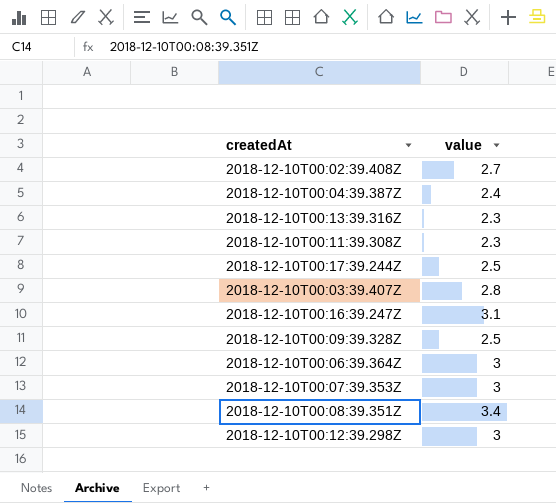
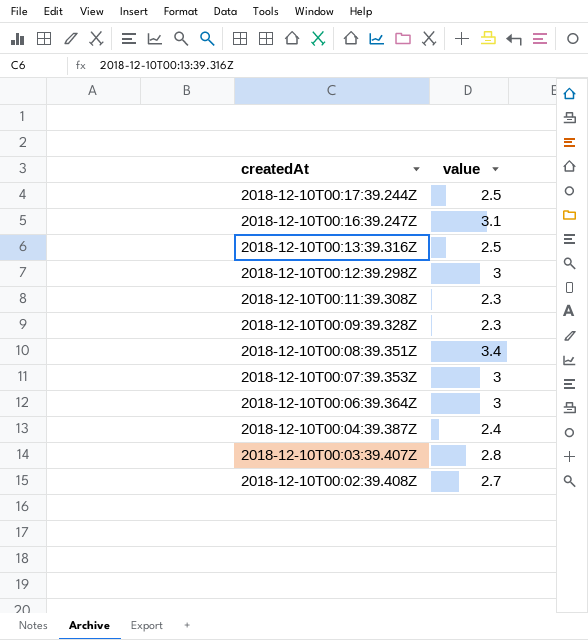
row order: none -> createdAt descending
2018-12-10T00:13:39.316Z | value: 2.3 -> 2.5
2018-12-10T00:09:39.328Z | value: 2.5 -> 2.3

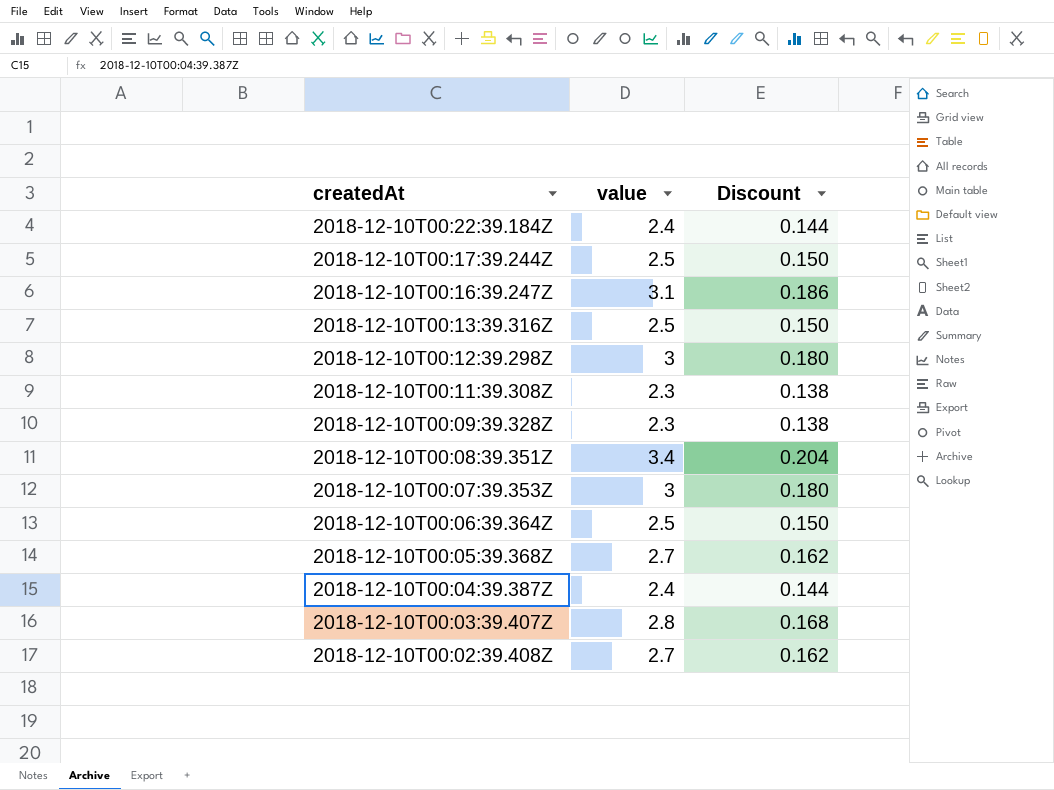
column Discount | formula: none -> [value] * 0.06
row 2018-12-10T00:22:39.184Z: none -> 2.4 | 0.144
2018-12-10T00:06:39.364Z | value: 3 -> 2.5
row 2018-12-10T00:05:39.368Z: none -> 2.7 | 0.162

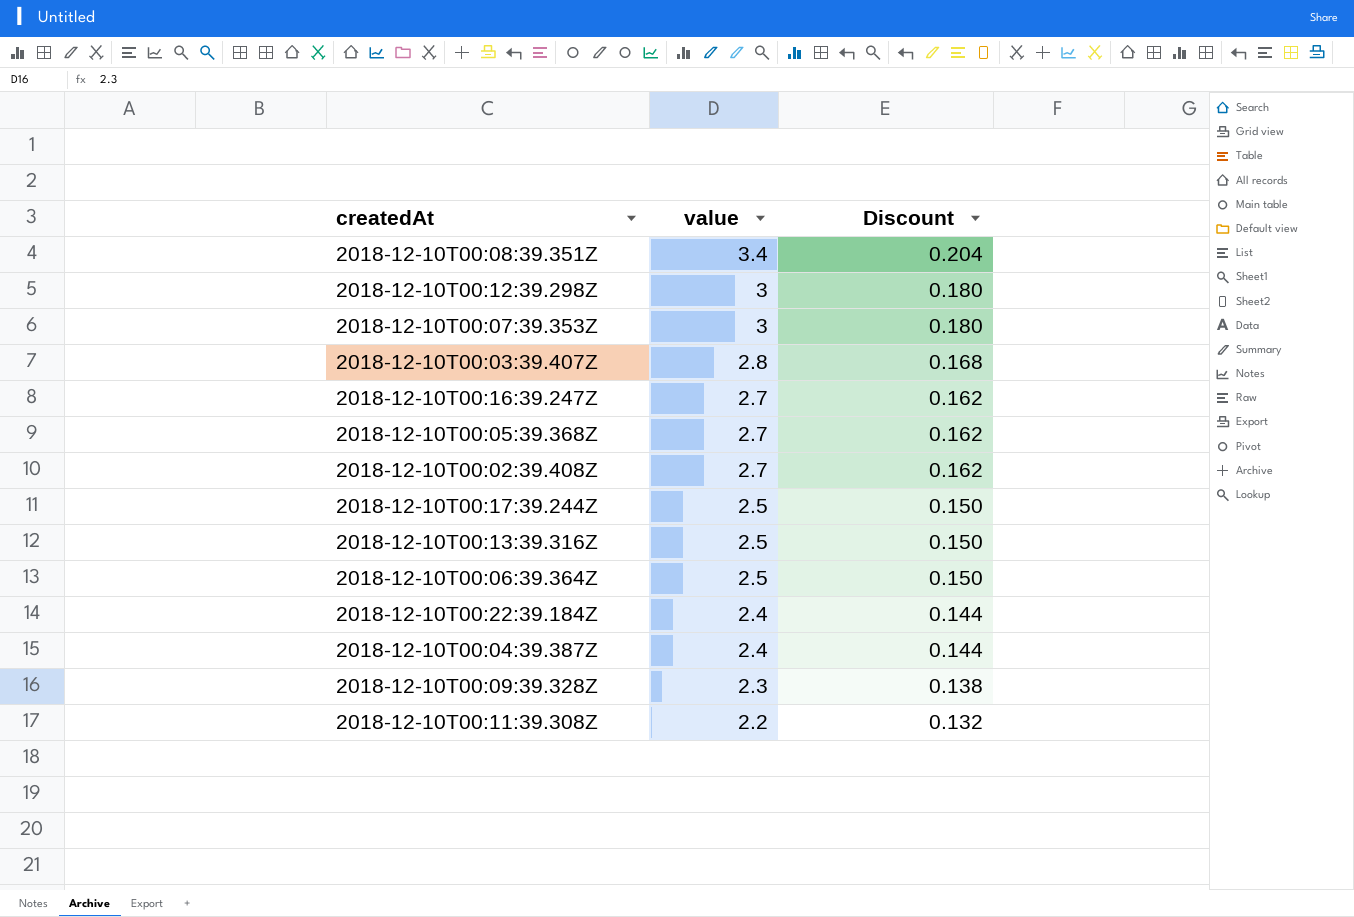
row order: createdAt descending -> value descending
2018-12-10T00:16:39.247Z | value: 3.1 -> 2.7
2018-12-10T00:16:39.247Z | Discount: 0.186 -> 0.162
2018-12-10T00:11:39.308Z | value: 2.3 -> 2.2
2018-12-10T00:11:39.308Z | Discount: 0.138 -> 0.132

